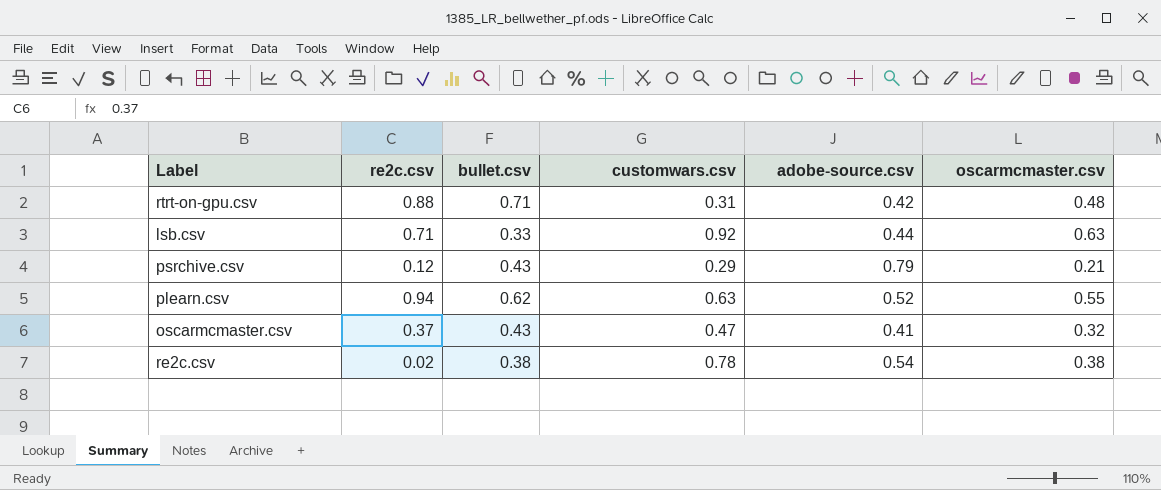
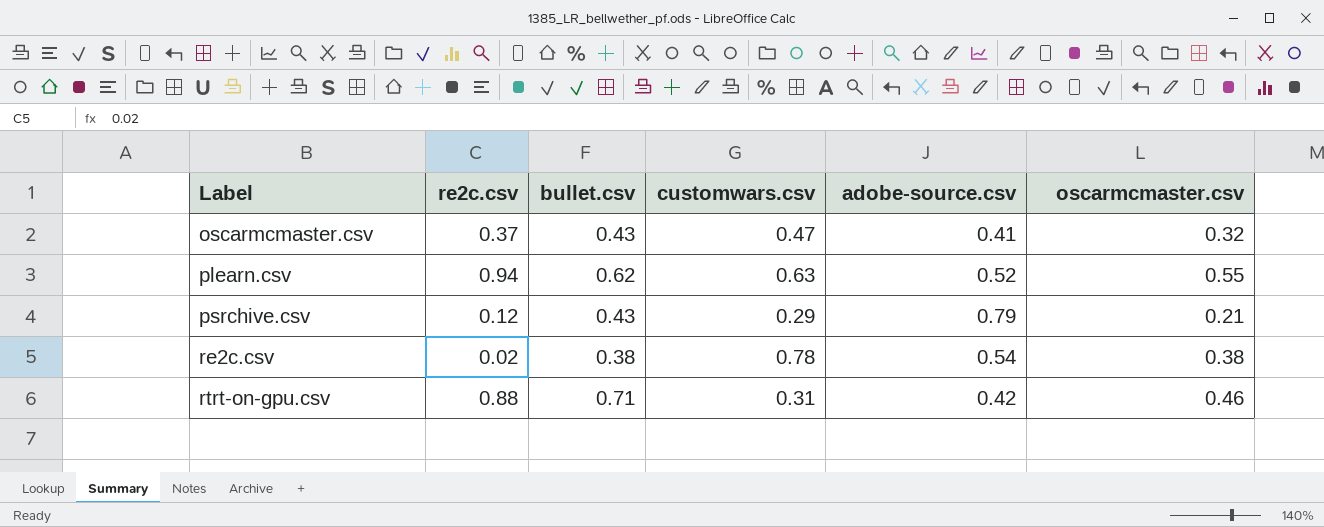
row order: none -> Label ascending
row lsb.csv: 0.71 | 0.33 | 0.92 | 0.44 | 0.63 -> none
rtrt-on-gpu.csv | oscarmcmaster.csv: 0.48 -> 0.46

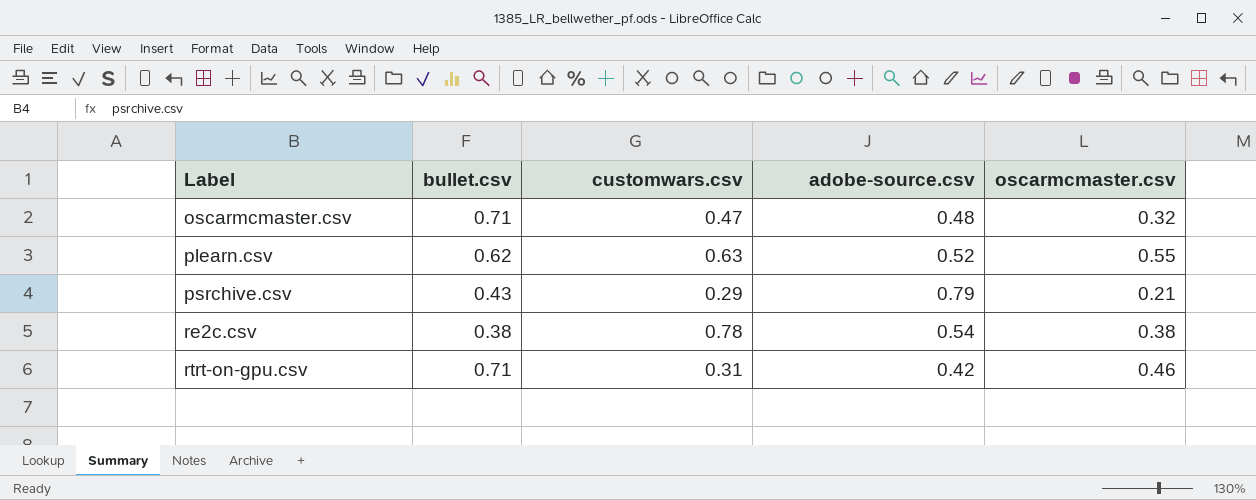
column re2c.csv | position: 2 -> none
oscarmcmaster.csv | bullet.csv: 0.43 -> 0.71
oscarmcmaster.csv | adobe-source.csv: 0.41 -> 0.48

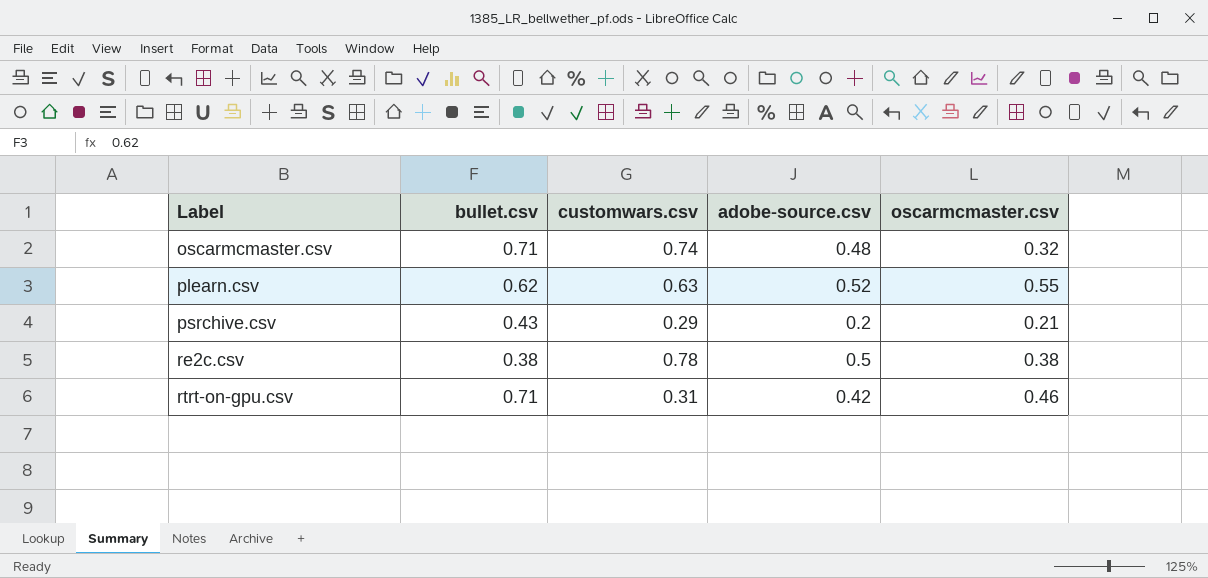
oscarmcmaster.csv | customwars.csv: 0.47 -> 0.74
psrchive.csv | adobe-source.csv: 0.79 -> 0.2
re2c.csv | adobe-source.csv: 0.54 -> 0.5

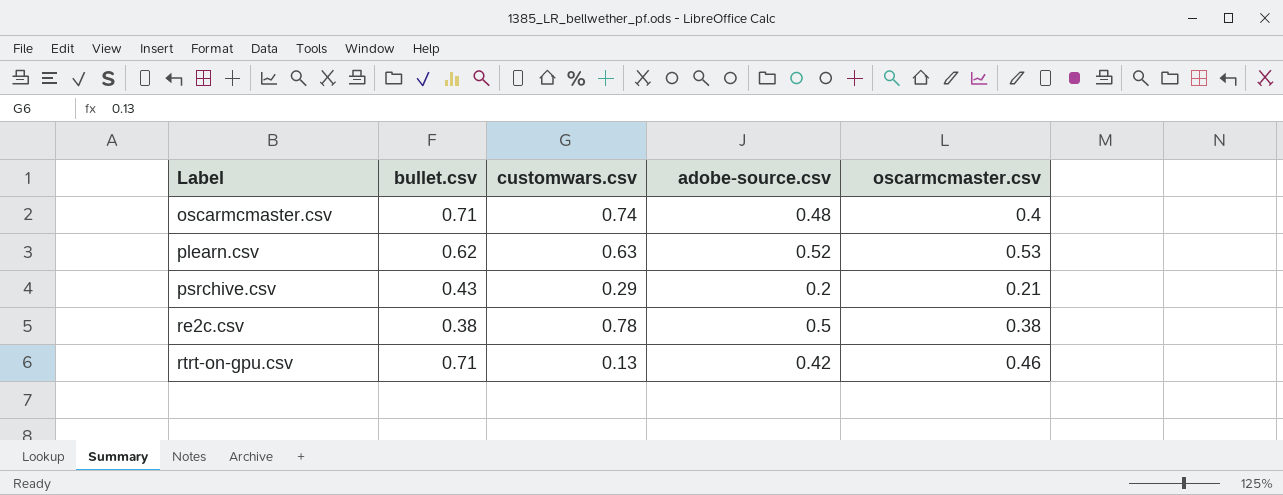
oscarmcmaster.csv | oscarmcmaster.csv: 0.32 -> 0.4
plearn.csv | oscarmcmaster.csv: 0.55 -> 0.53
rtrt-on-gpu.csv | customwars.csv: 0.31 -> 0.13

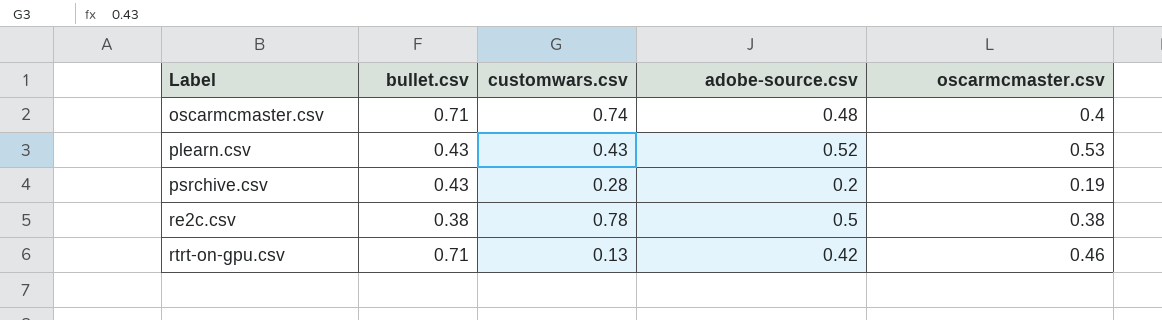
plearn.csv | bullet.csv: 0.62 -> 0.43
plearn.csv | customwars.csv: 0.63 -> 0.43
psrchive.csv | customwars.csv: 0.29 -> 0.28
psrchive.csv | oscarmcmaster.csv: 0.21 -> 0.19

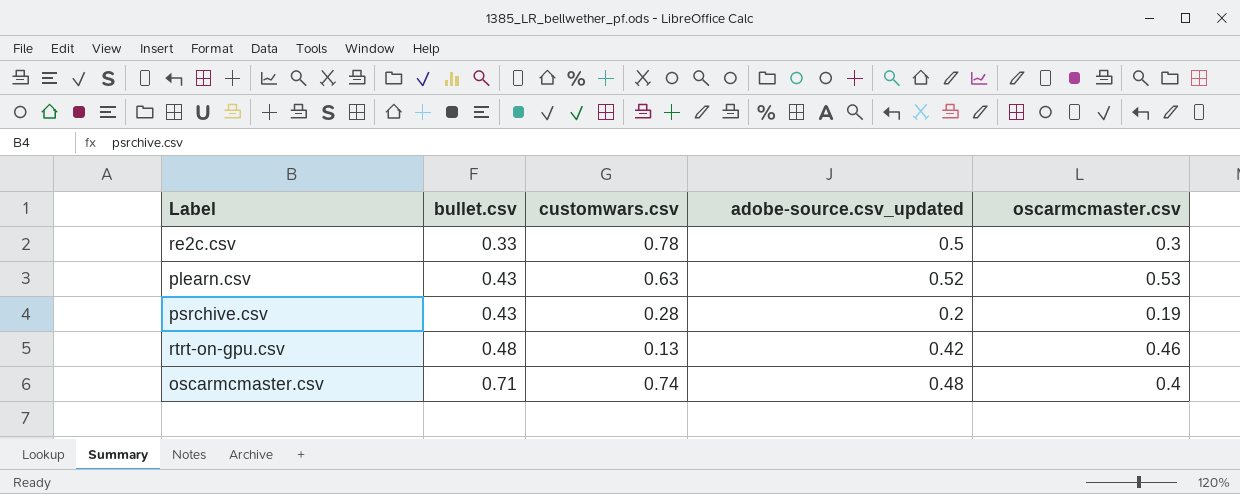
row order: Label ascending -> bullet.csv ascending
column name: adobe-source.csv -> adobe-source.csv_updated
re2c.csv | bullet.csv: 0.38 -> 0.33
re2c.csv | oscarmcmaster.csv: 0.38 -> 0.3
plearn.csv | customwars.csv: 0.43 -> 0.63
rtrt-on-gpu.csv | bullet.csv: 0.71 -> 0.48

